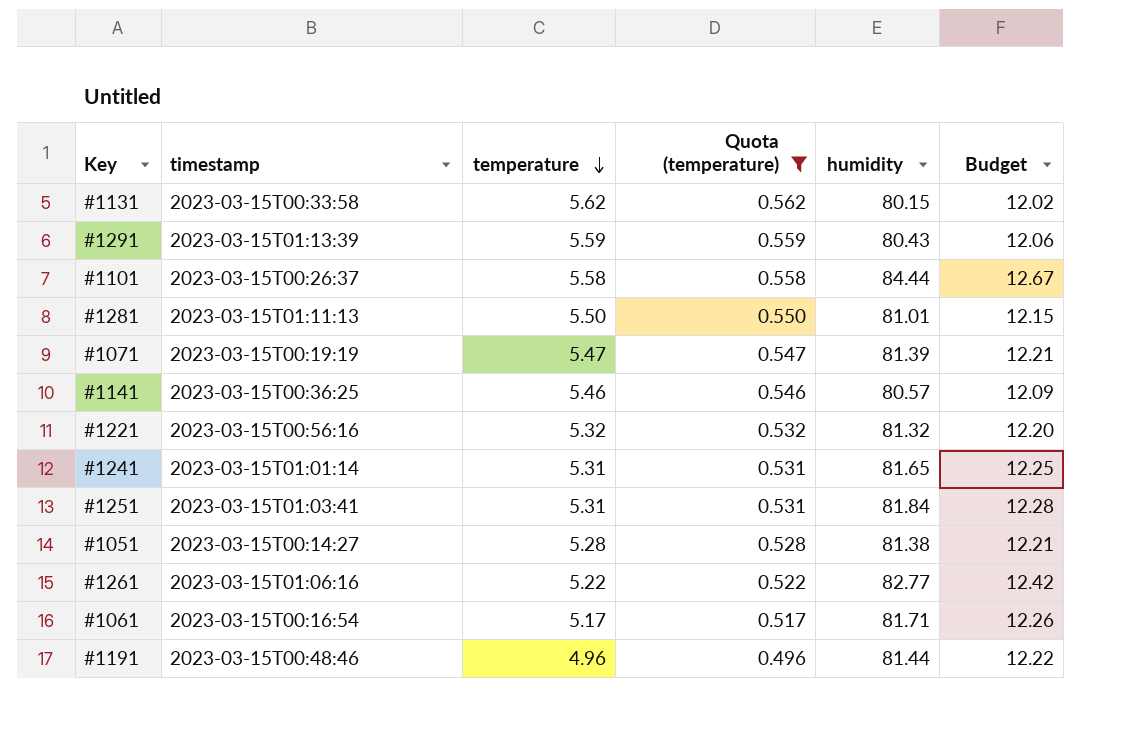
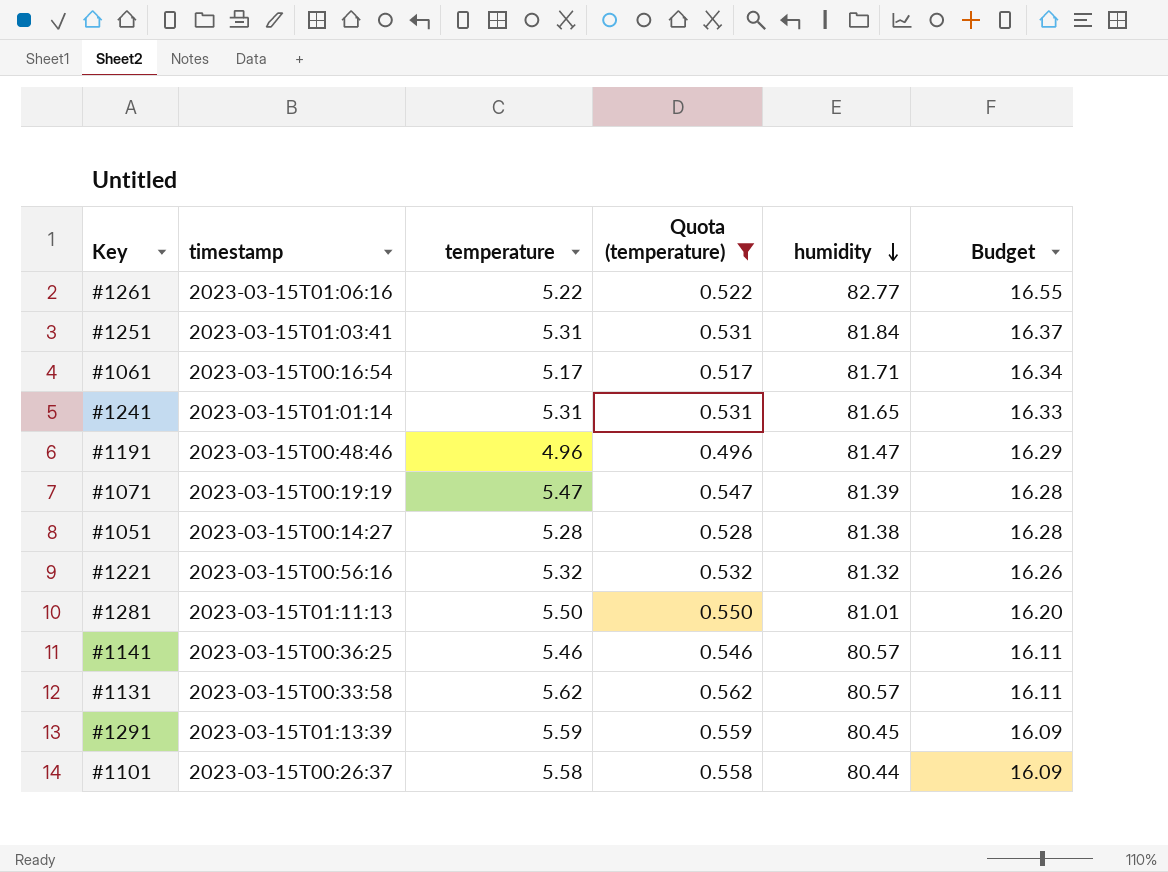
row order: temperature descending -> humidity descending
column Budget | formula: [humidity] * 0.15 -> [humidity] * 0.2
#1191 | humidity: 81.44 -> 81.47
#1131 | humidity: 80.15 -> 80.57
#1291 | humidity: 80.43 -> 80.45
#1101 | humidity: 84.44 -> 80.44

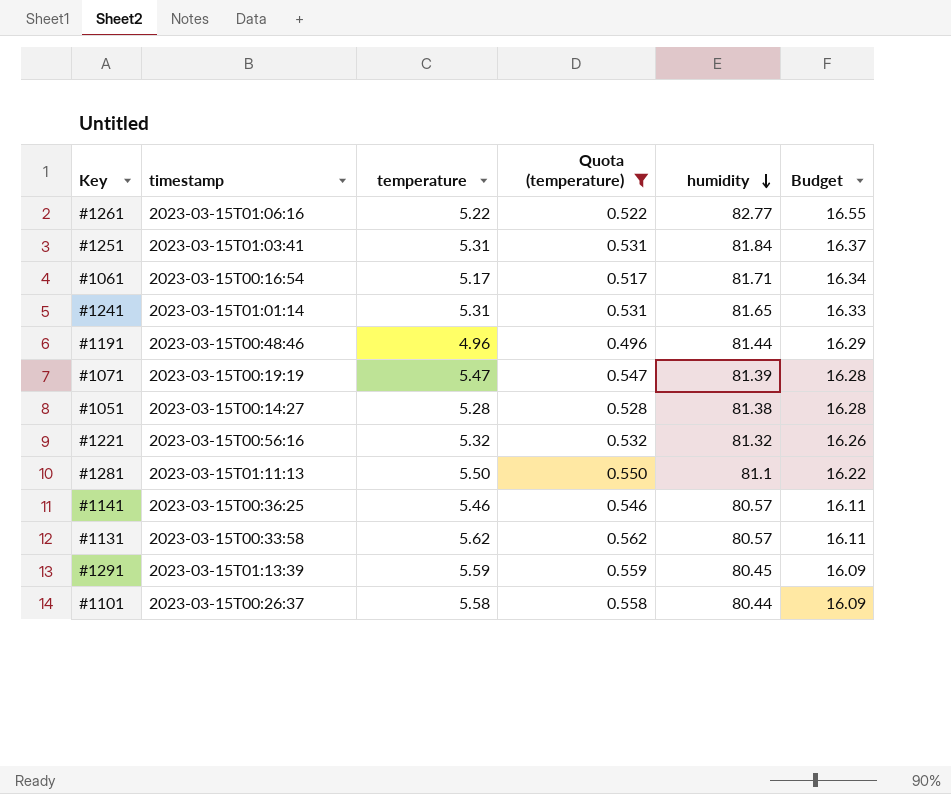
#1191 | humidity: 81.47 -> 81.44
#1281 | humidity: 81.01 -> 81.1
#1281 | Budget: 16.20 -> 16.22

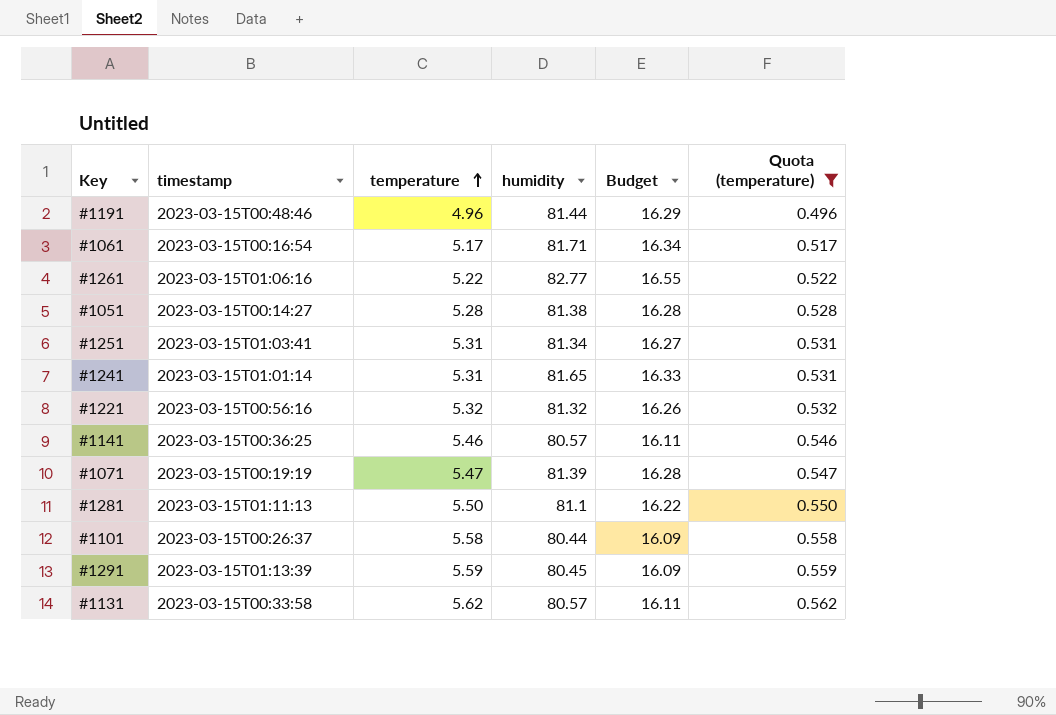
row order: humidity descending -> temperature ascending
column Quota (temperature) | position: 4 -> 6
#1251 | humidity: 81.84 -> 81.34
#1251 | Budget: 16.37 -> 16.27

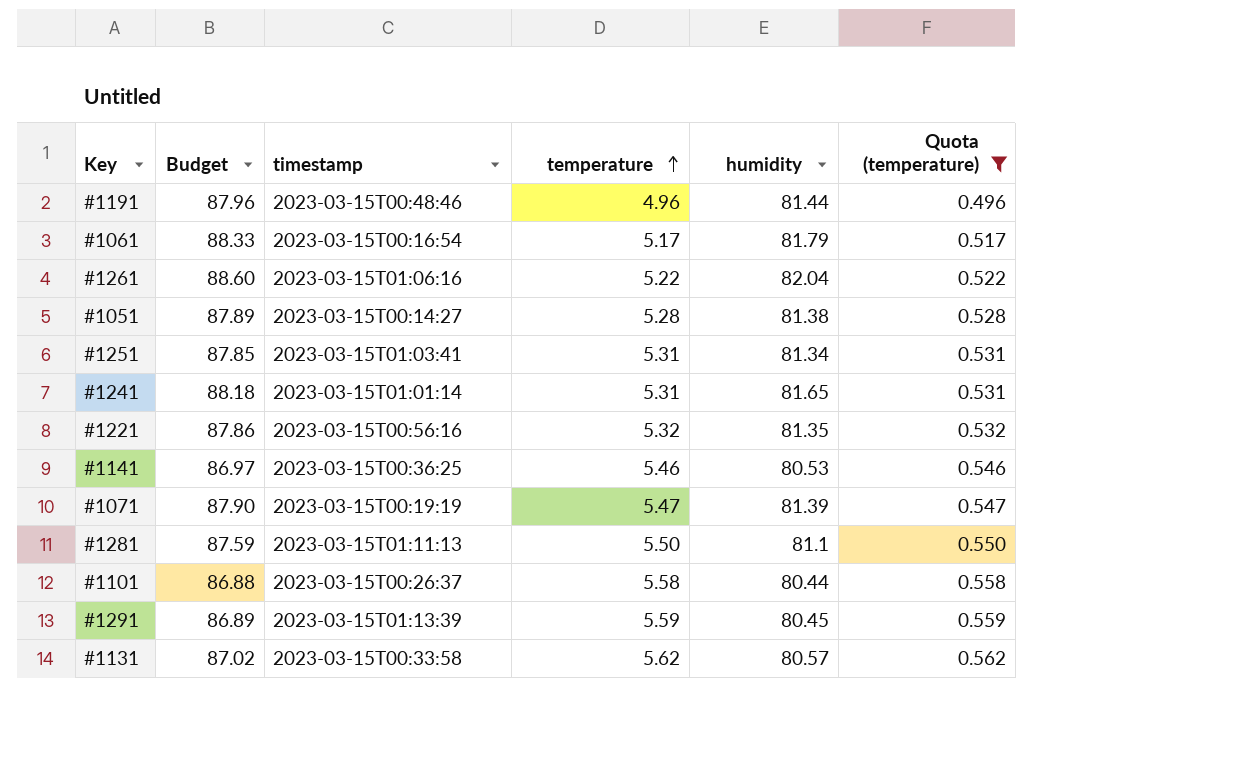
column Budget | formula: [humidity] * 0.2 -> [humidity] * 1.08
column Budget | position: 5 -> 2
#1061 | humidity: 81.71 -> 81.79
#1261 | humidity: 82.77 -> 82.04
#1221 | humidity: 81.32 -> 81.35
#1141 | humidity: 80.57 -> 80.53

